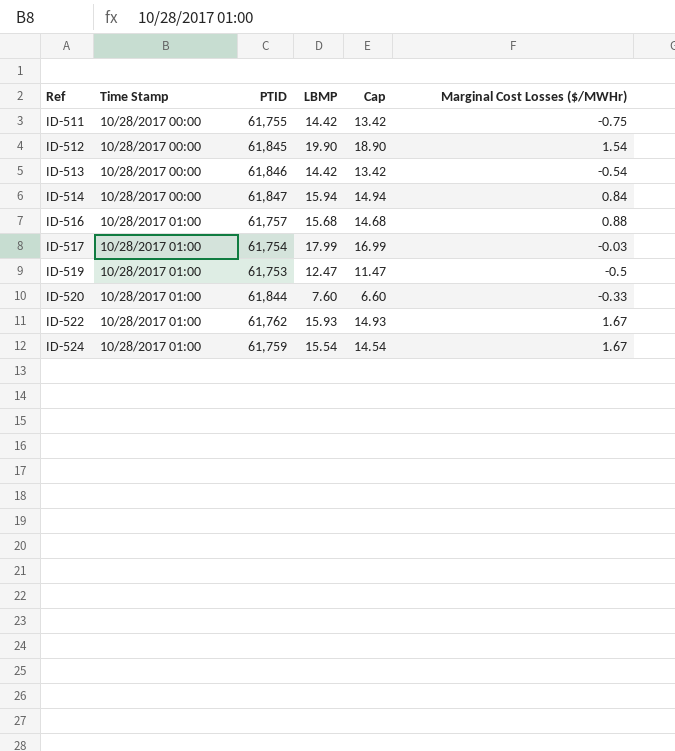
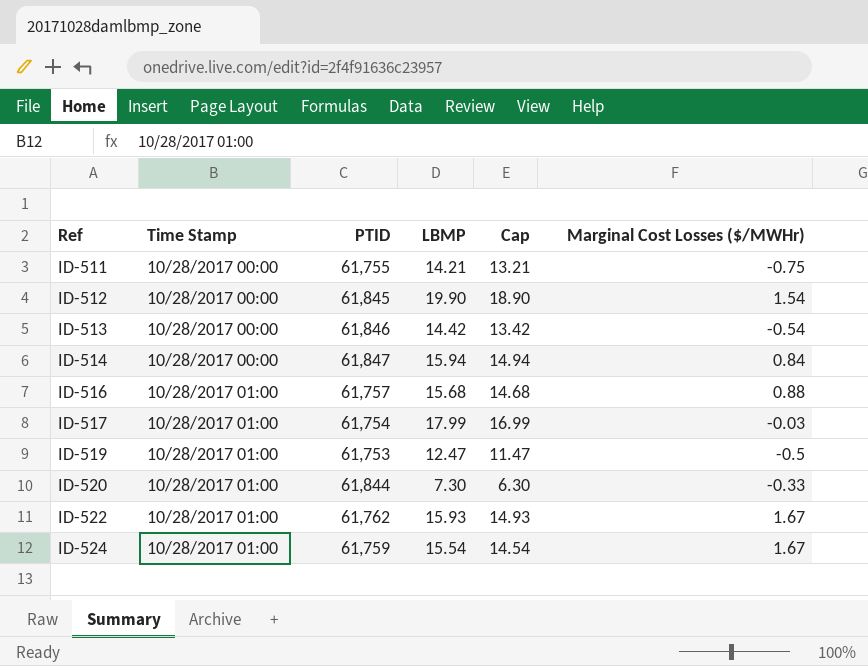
ID-511 | LBMP: 14.42 -> 14.21
ID-511 | Cap: 13.42 -> 13.21
ID-520 | LBMP: 7.60 -> 7.30
ID-520 | Cap: 6.60 -> 6.30

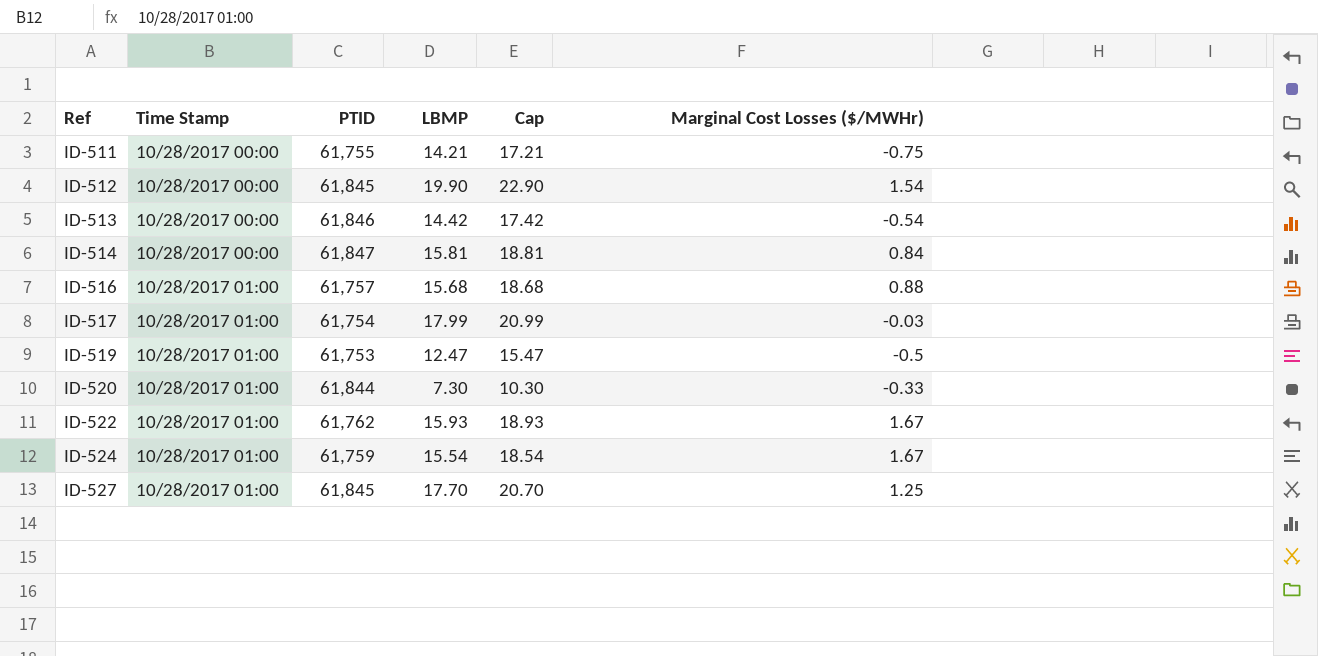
column Cap | formula: [LBMP] - 1 -> [LBMP] + 3
ID-514 | LBMP: 15.94 -> 15.81
row ID-527: none -> 10/28/2017 01:00 | 61,845 | 17.70 | 20.70 | 1.25

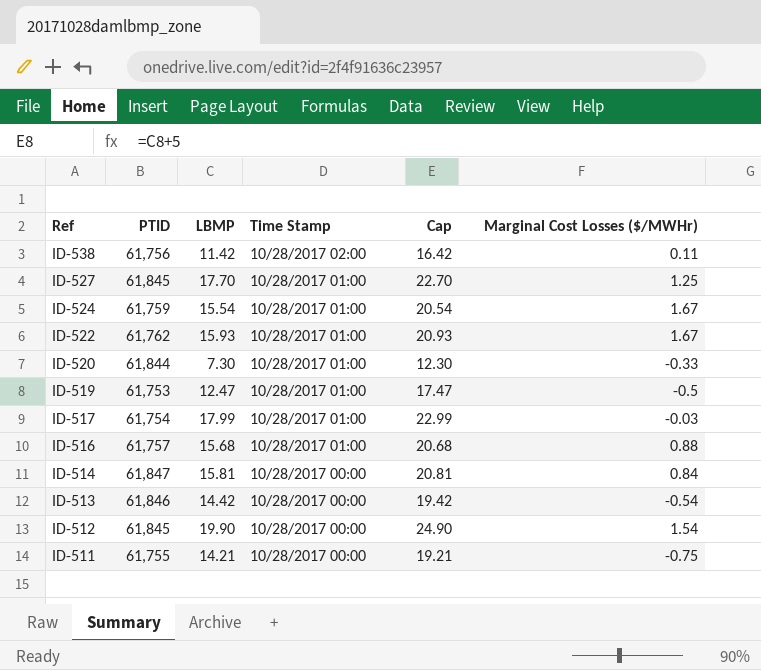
row order: Ref ascending -> Ref descending
column Time Stamp | position: 2 -> 4
column Cap | formula: [LBMP] + 3 -> [LBMP] + 5
row ID-538: none -> 61,756 | 11.42 | 10/28/2017 02:00 | 16.42 | 0.11

